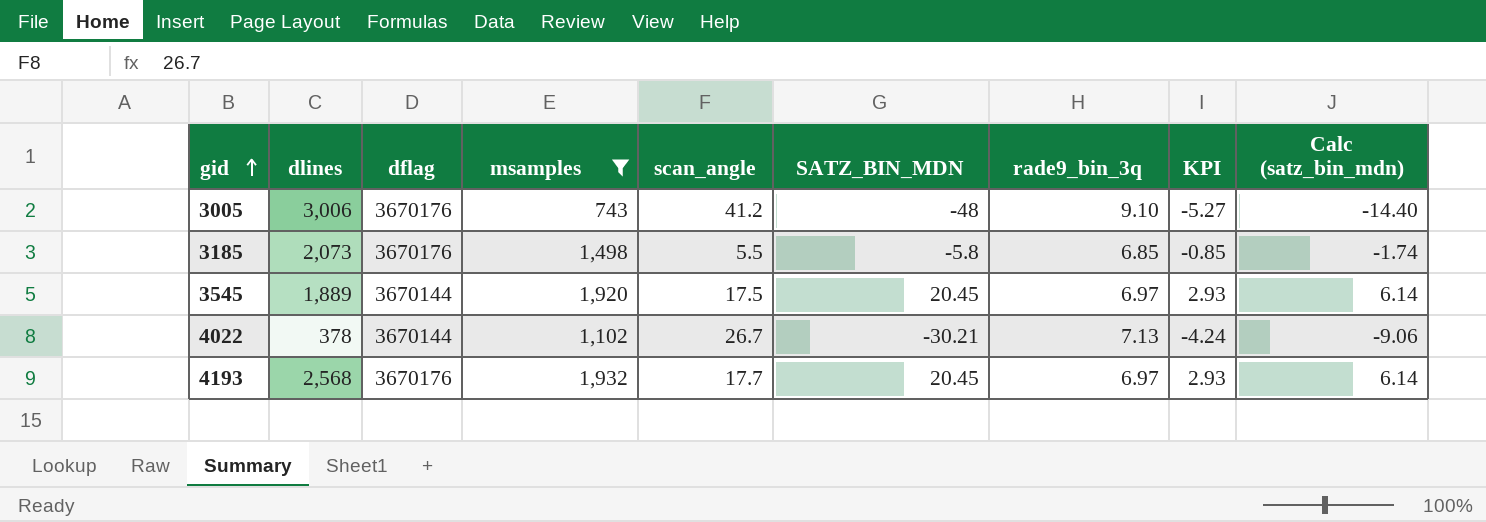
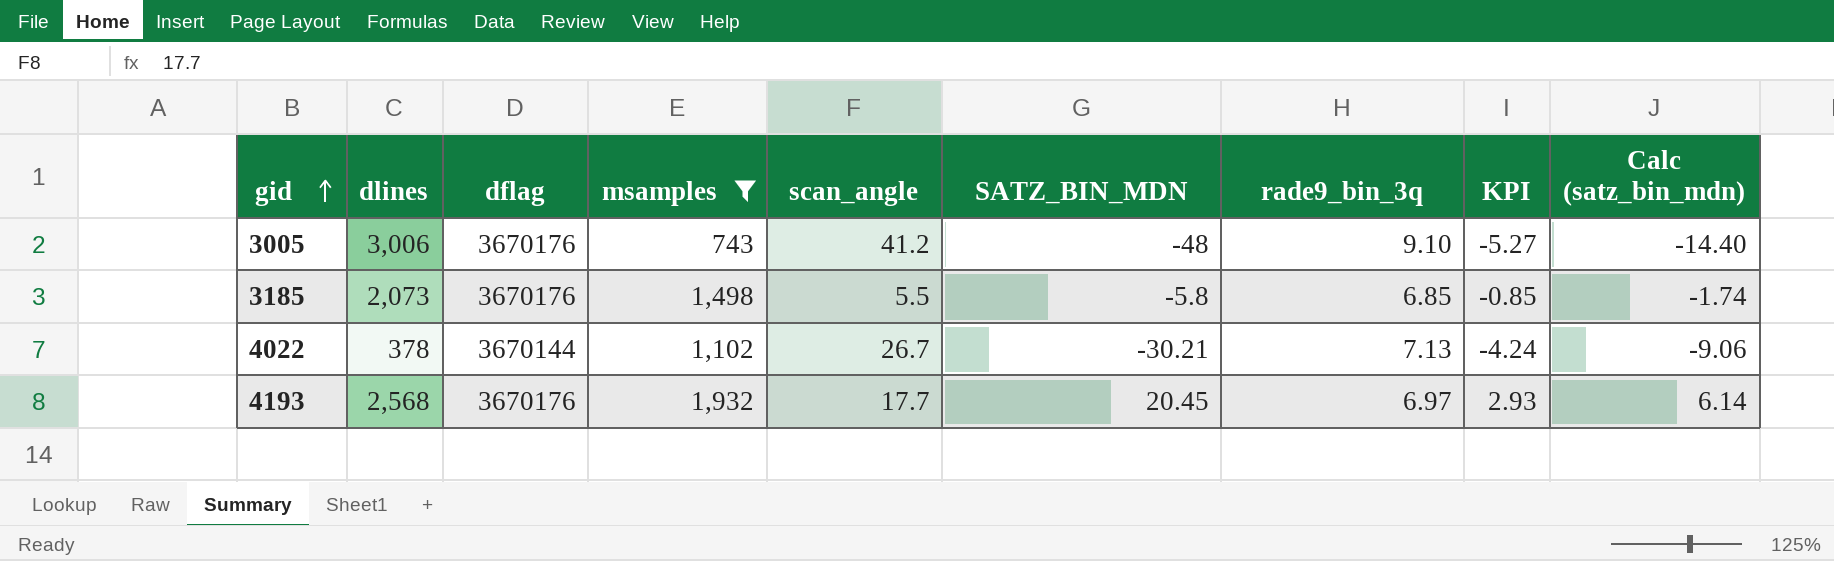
row 3545: 1,889 | 3670144 | 1,920 | 17.5 | 20.45 | 6.97 | 2.93 | 6.14 -> none

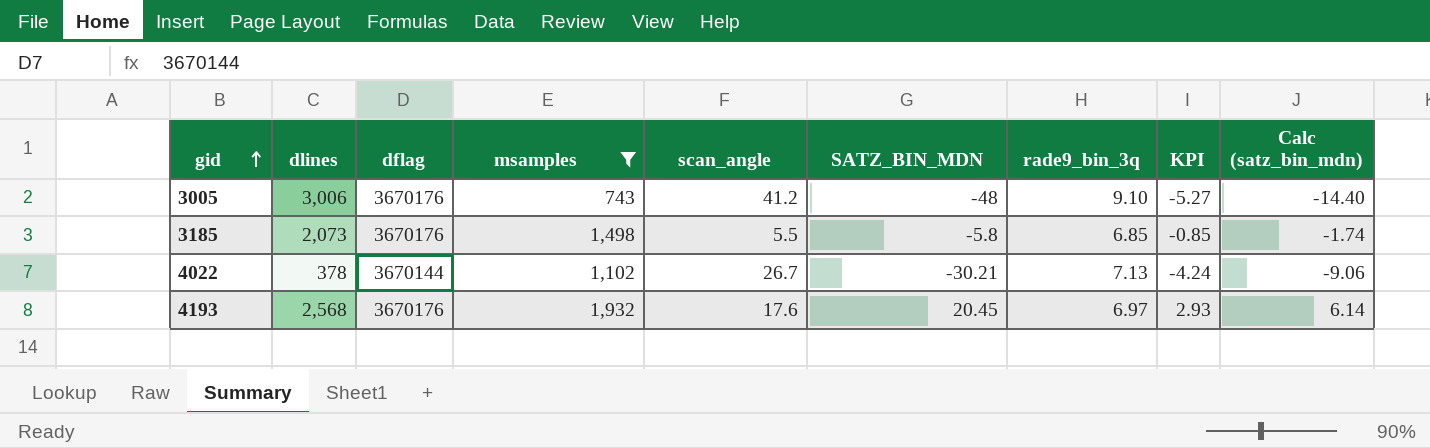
4193 | scan_angle: 17.7 -> 17.6

